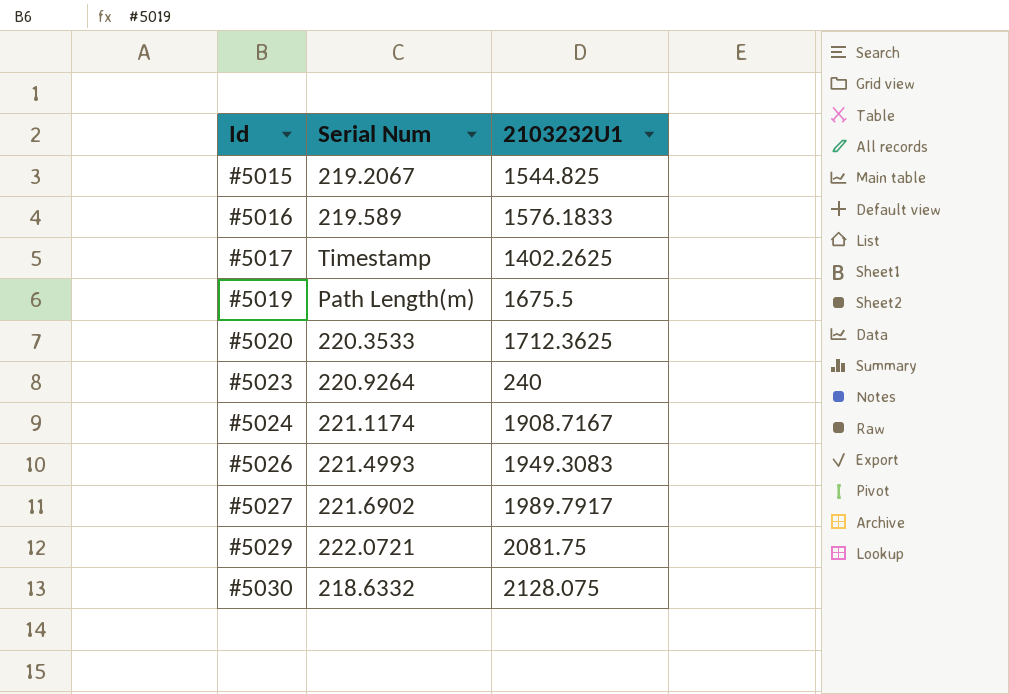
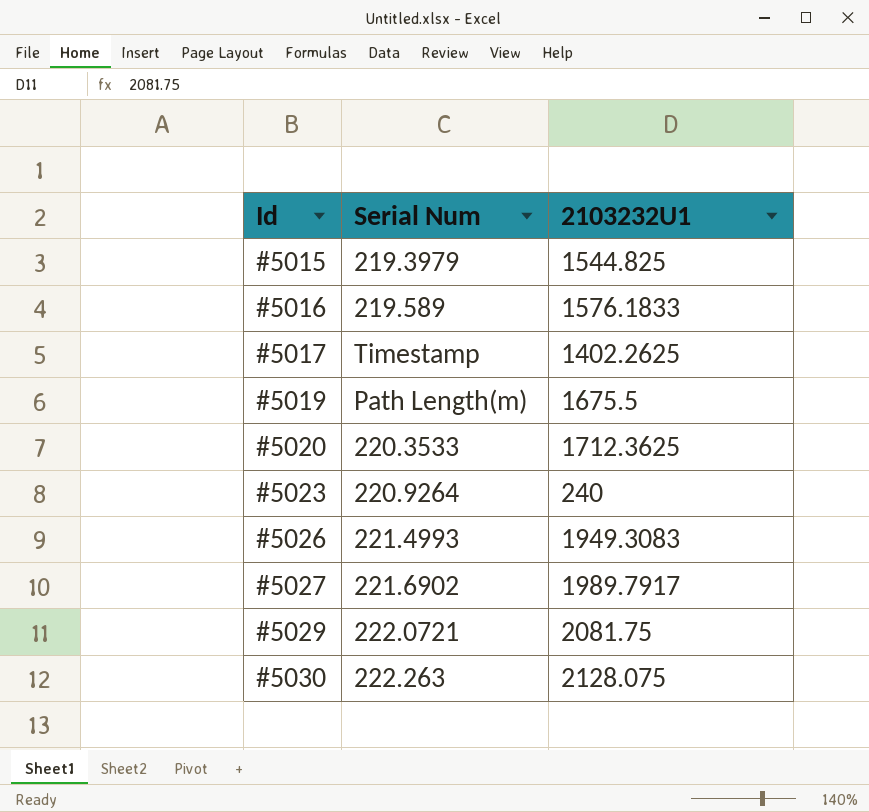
row #5024: 221.1174 | 1908.7167 -> none
#5015 | Serial Num: 219.2067 -> 219.3979
#5030 | Serial Num: 218.6332 -> 222.263

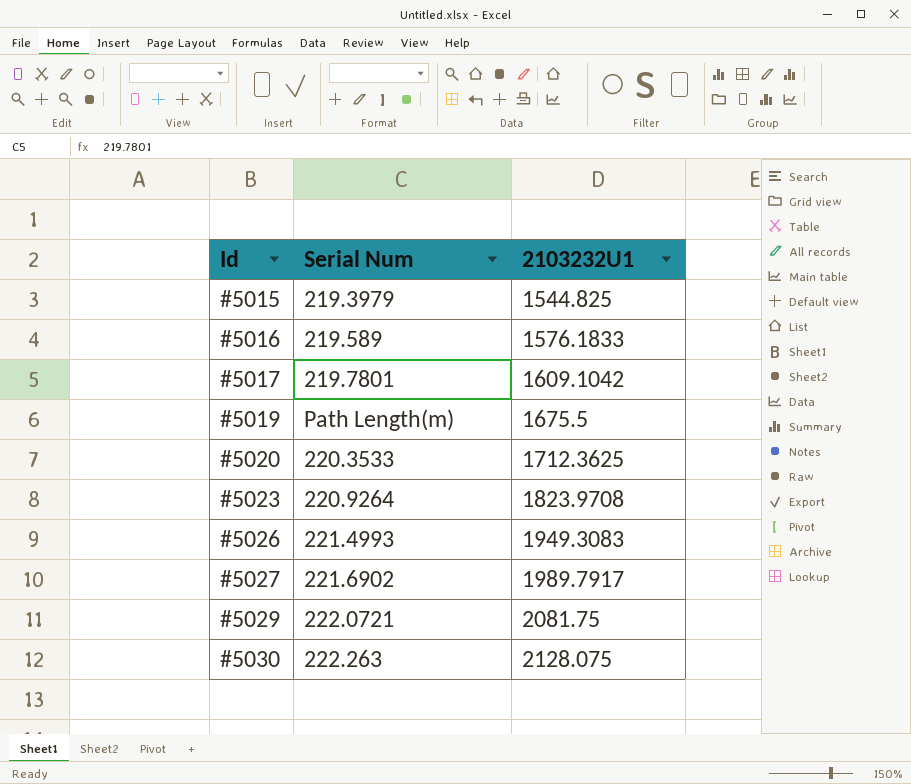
#5017 | Serial Num: Timestamp -> 219.7801
#5017 | 2103232U1: 1402.2625 -> 1609.1042
#5023 | 2103232U1: 240 -> 1823.9708

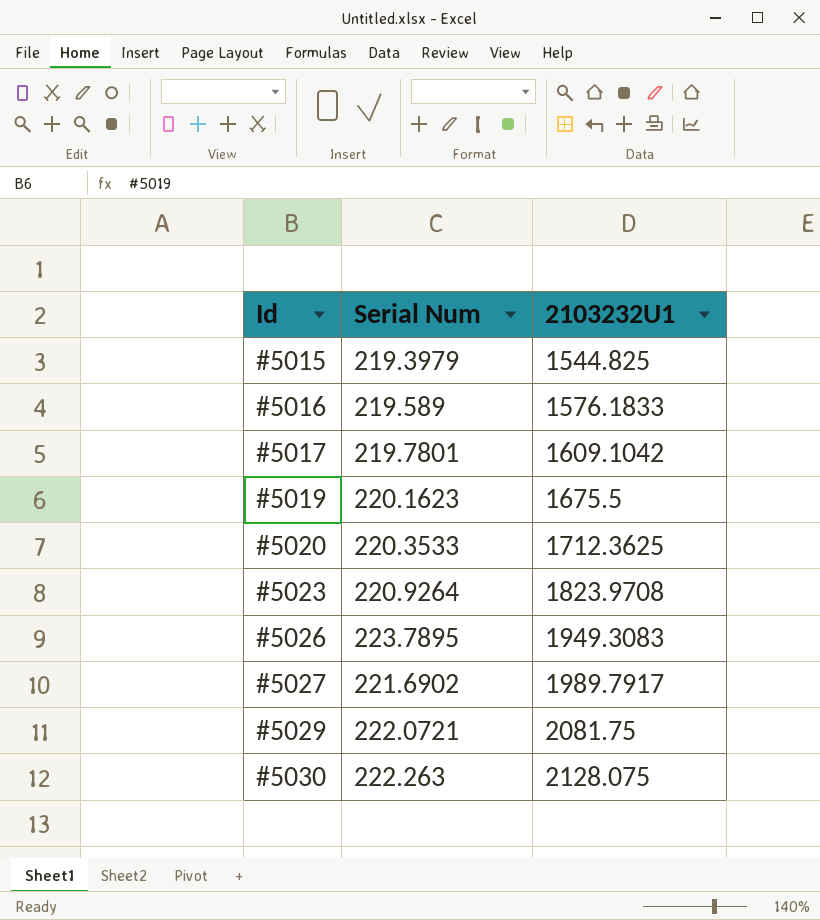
#5019 | Serial Num: Path Length(m) -> 220.1623
#5026 | Serial Num: 221.4993 -> 223.7895

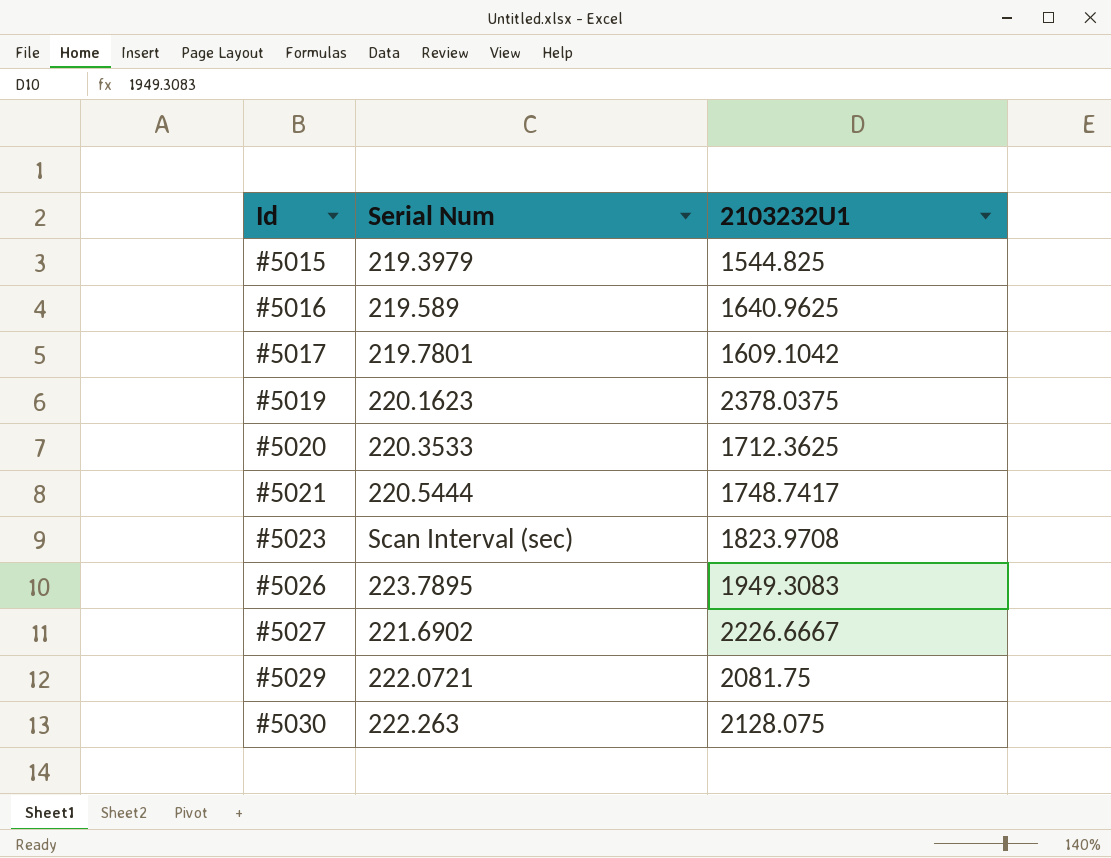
#5016 | 2103232U1: 1576.1833 -> 1640.9625
#5019 | 2103232U1: 1675.5 -> 2378.0375
row #5021: none -> 220.5444 | 1748.7417
#5023 | Serial Num: 220.9264 -> Scan Interval (sec)
#5027 | 2103232U1: 1989.7917 -> 2226.6667

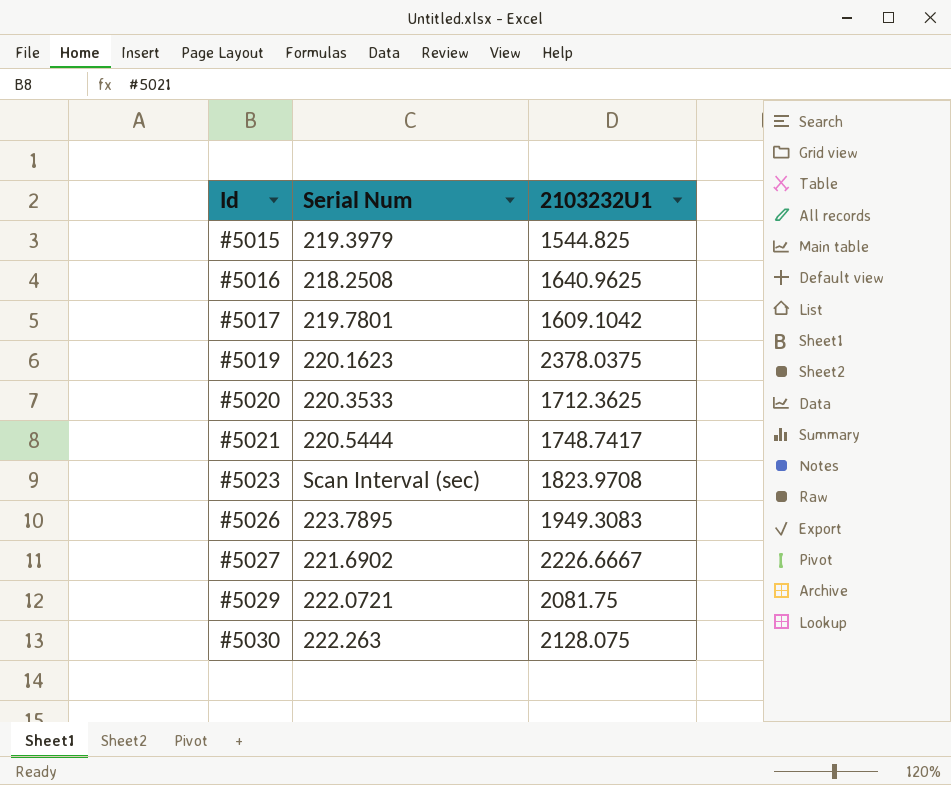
#5016 | Serial Num: 219.589 -> 218.2508

